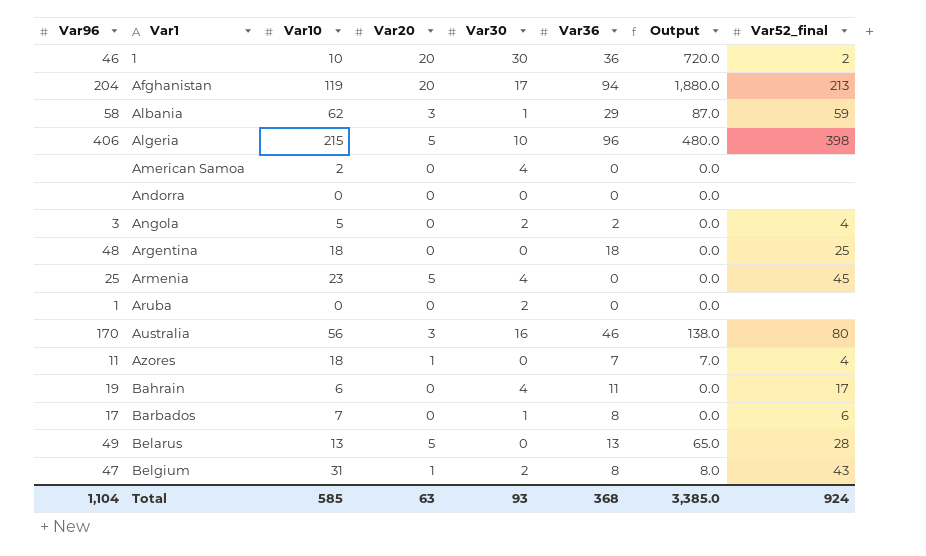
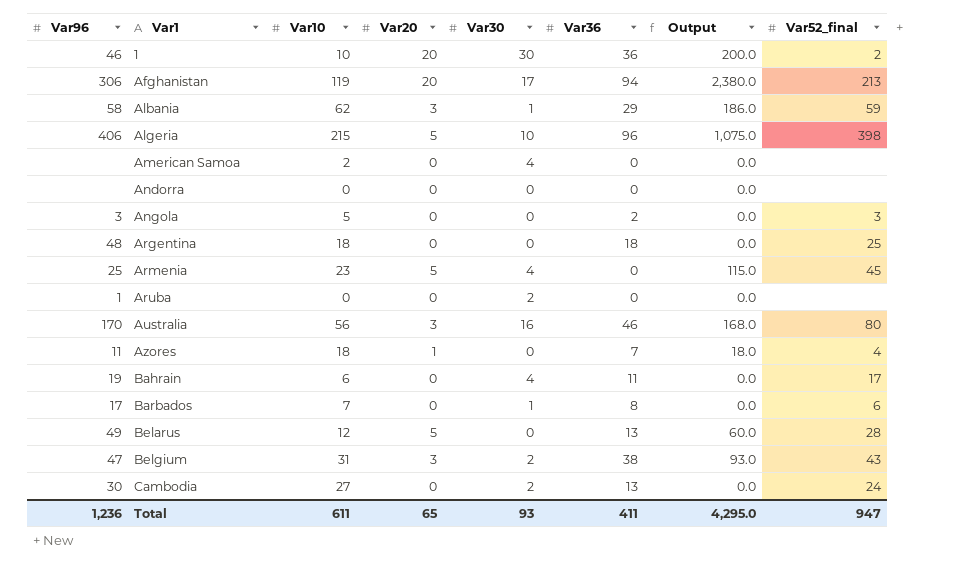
column Output | formula: [Var20] * [Var36] -> [Var10] * [Var20]
Afghanistan | Var96: 204 -> 306
Angola | Var30: 2 -> 0
Angola | Var52_final: 4 -> 3
Belarus | Var10: 13 -> 12
Belgium | Var20: 1 -> 3
Belgium | Var36: 8 -> 38
row Cambodia: none -> 30 | 27 | 0 | 2 | 13 | 0.0 | 24
Total | Var96: 1,104 -> 1,236
Total | Var10: 585 -> 611
Total | Var20: 63 -> 65
Total | Var36: 368 -> 411
Total | Output: 3,385.0 -> 4,295.0
Total | Var52_final: 924 -> 947

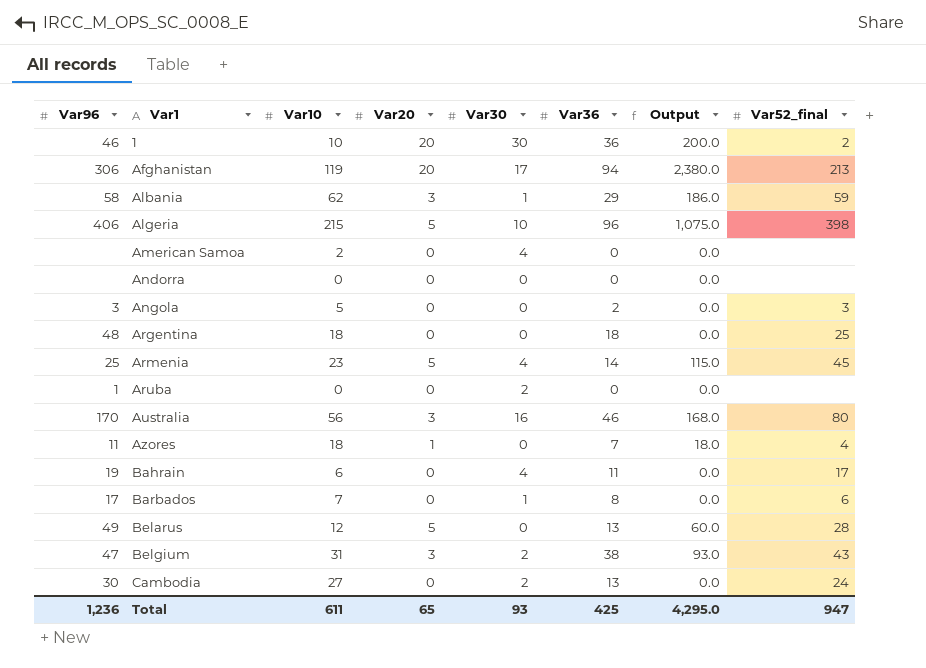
Armenia | Var36: 0 -> 14
Total | Var36: 411 -> 425

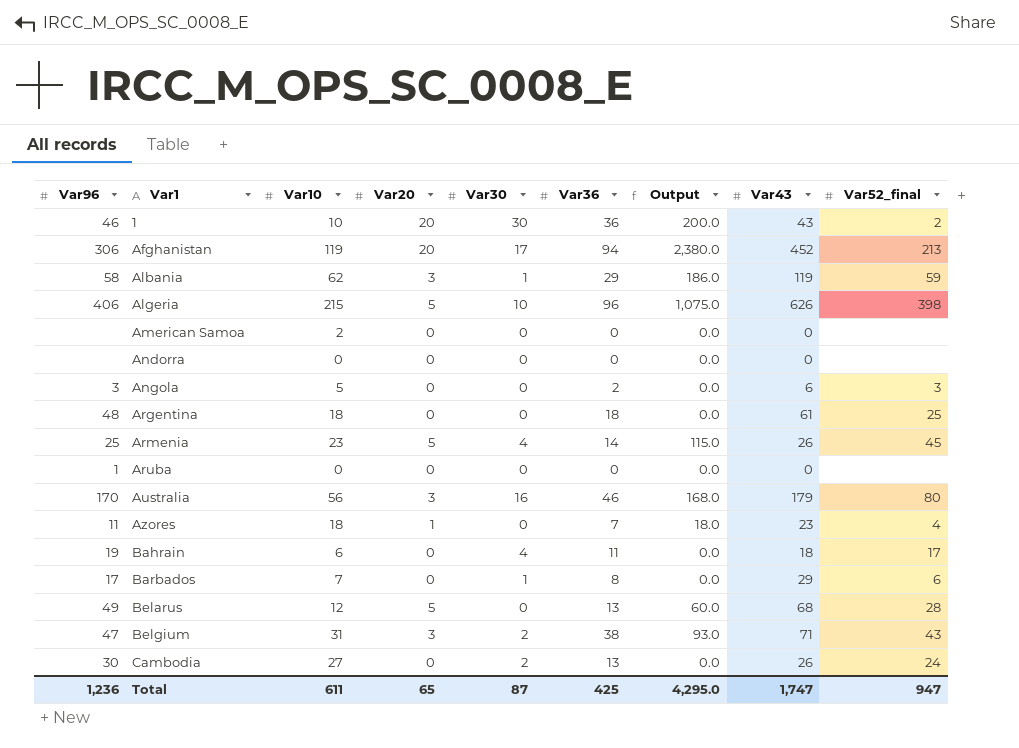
column Var43 | position: none -> 8
American Samoa | Var30: 4 -> 0
Aruba | Var30: 2 -> 0
Total | Var30: 93 -> 87

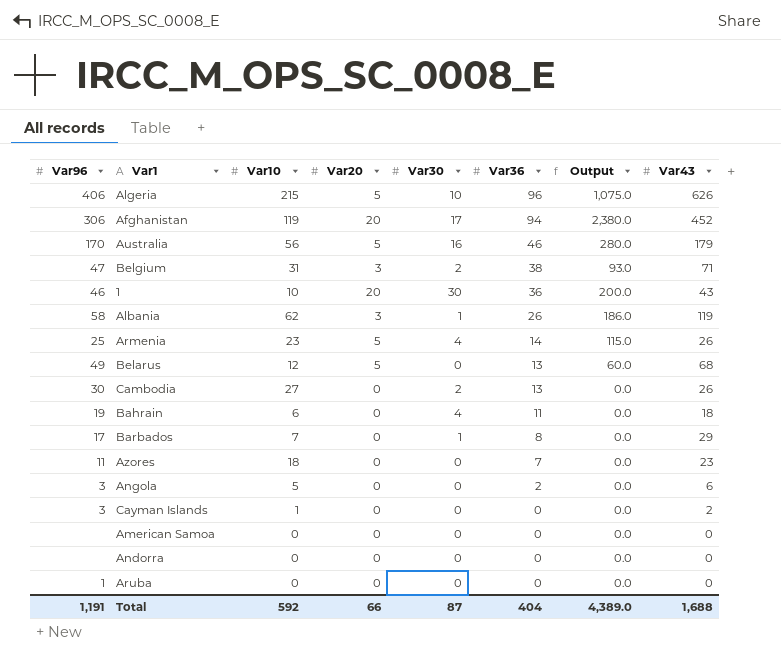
row order: Var1 ascending -> Var36 descending
column Var52_final | position: 9 -> none
row Argentina: 48 | 18 | 0 | 0 | 18 | 0.0 | 61 | 25 -> none
Australia | Var20: 3 -> 5
Australia | Output: 168.0 -> 280.0
Albania | Var36: 29 -> 26
Azores | Var20: 1 -> 0
Azores | Output: 18.0 -> 0.0
row Cayman Islands: none -> 3 | 1 | 0 | 0 | 0 | 0.0 | 2
American Samoa | Var10: 2 -> 0
Total | Var96: 1,236 -> 1,191
Total | Var10: 611 -> 592
Total | Var20: 65 -> 66
Total | Var36: 425 -> 404
Total | Output: 4,295.0 -> 4,389.0
Total | Var43: 1,747 -> 1,688

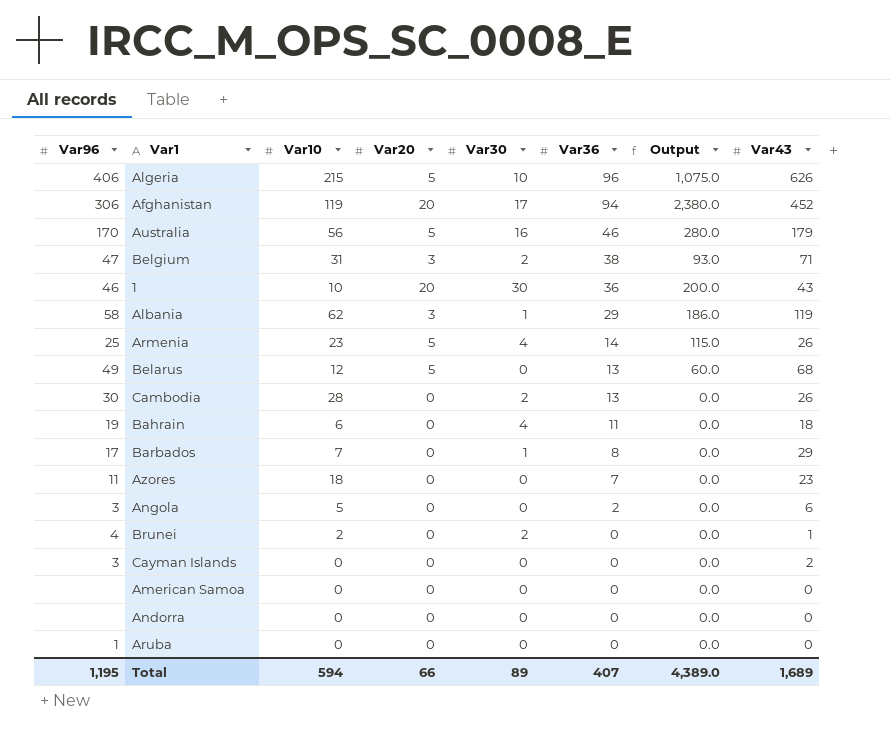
Albania | Var36: 26 -> 29
Cambodia | Var10: 27 -> 28
row Brunei: none -> 4 | 2 | 0 | 2 | 0 | 0.0 | 1
Cayman Islands | Var10: 1 -> 0
Total | Var96: 1,191 -> 1,195
Total | Var10: 592 -> 594
Total | Var30: 87 -> 89
Total | Var36: 404 -> 407
Total | Var43: 1,688 -> 1,689

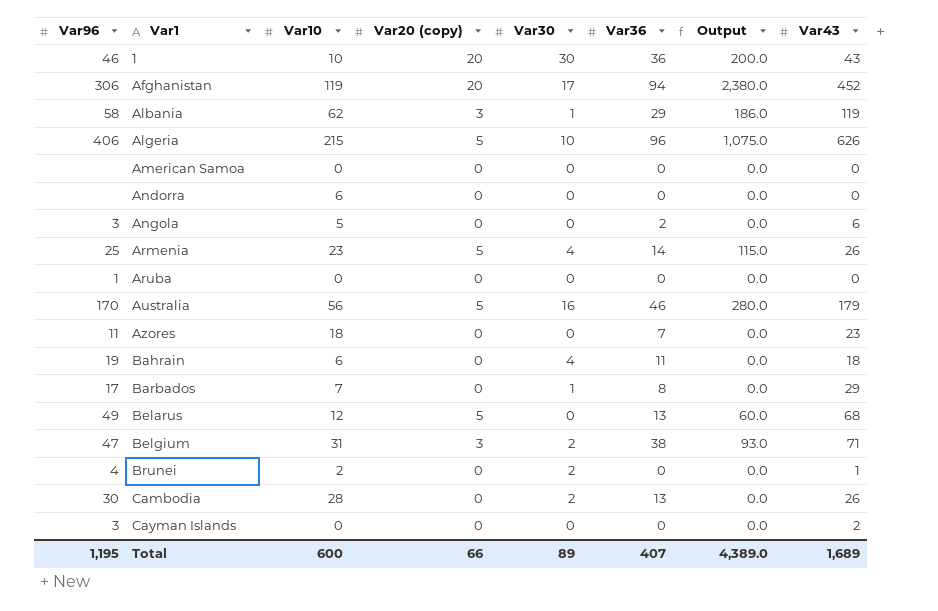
row order: Var36 descending -> Var1 ascending
column name: Var20 -> Var20 (copy)
Andorra | Var10: 0 -> 6
Total | Var10: 594 -> 600

